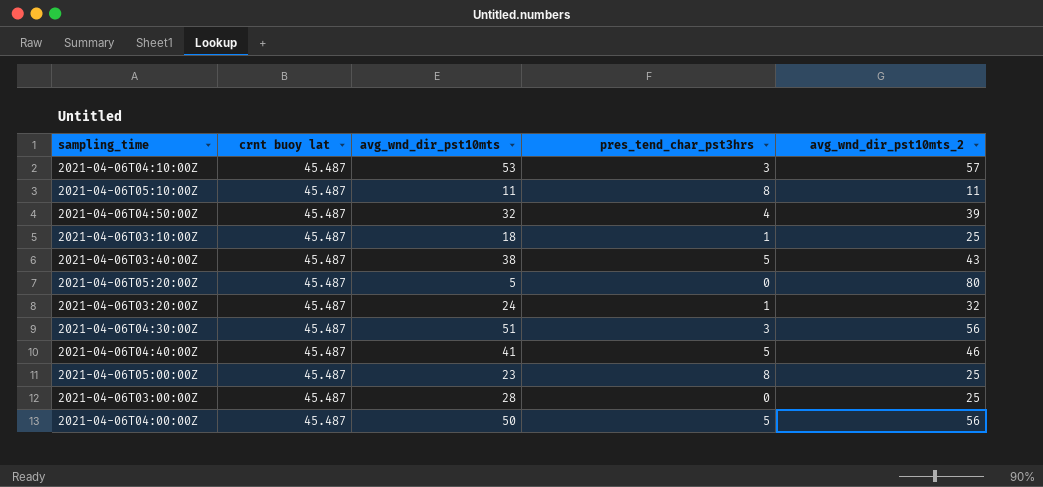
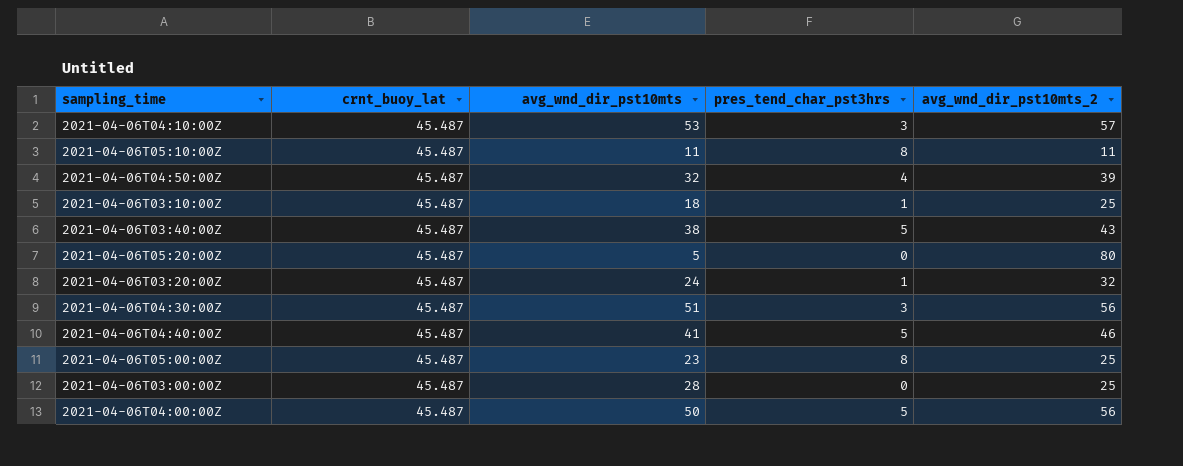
column name: crnt buoy lat -> crnt_buoy_lat

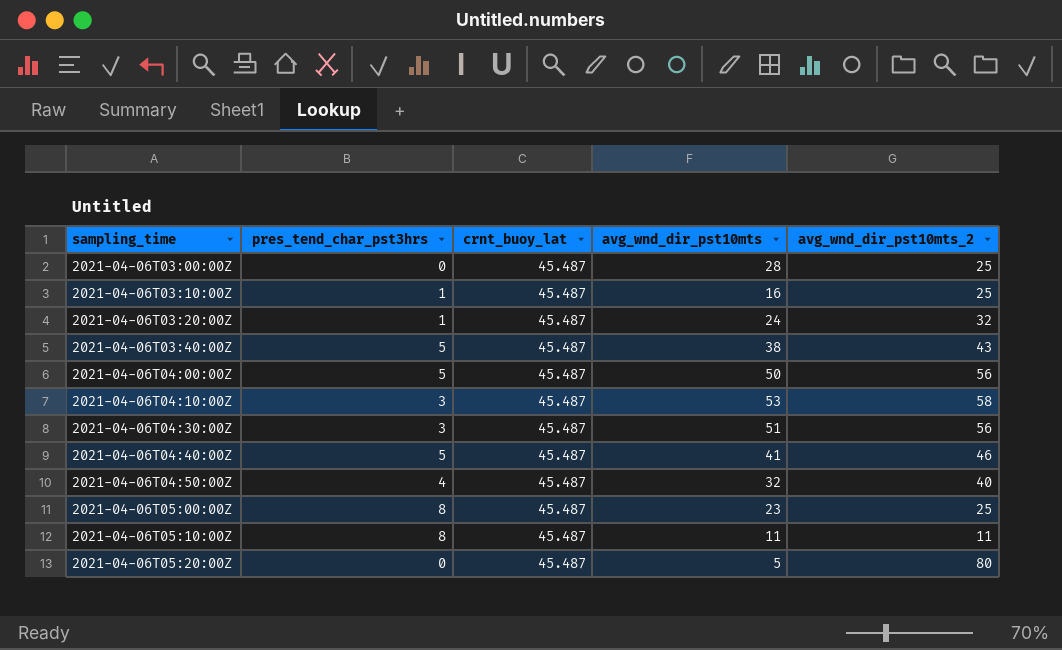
row order: none -> sampling_time ascending
column pres_tend_char_pst3hrs | position: 4 -> 2
2021-04-06T03:10:00Z | avg_wnd_dir_pst10mts: 18 -> 16
2021-04-06T04:10:00Z | avg_wnd_dir_pst10mts_2: 57 -> 58
2021-04-06T04:50:00Z | avg_wnd_dir_pst10mts_2: 39 -> 40

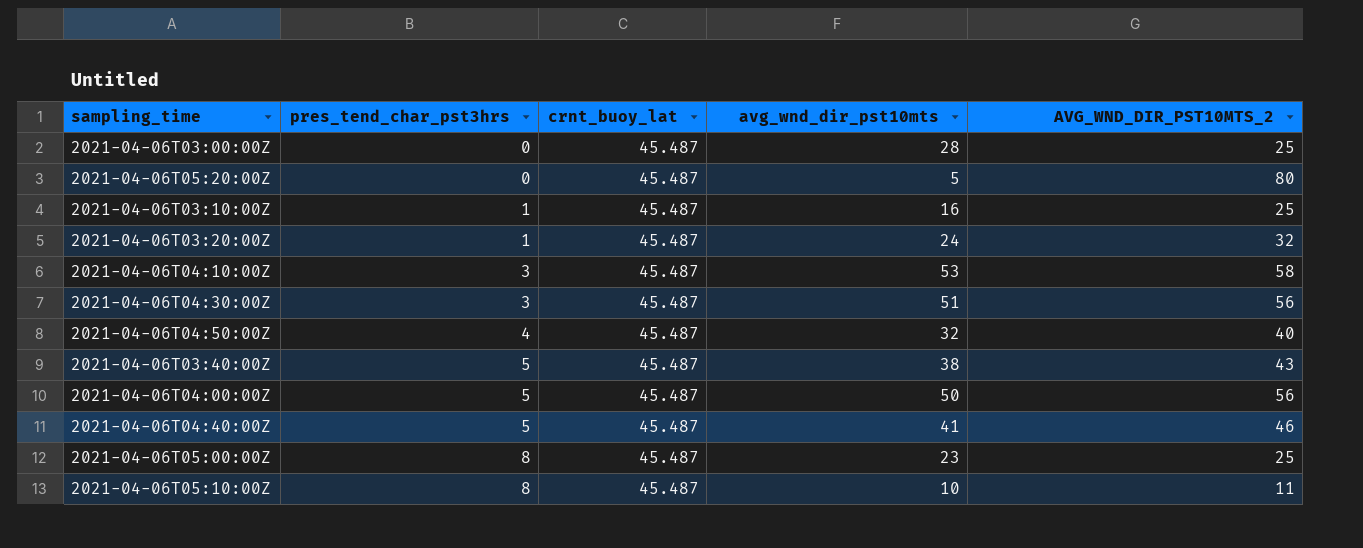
row order: sampling_time ascending -> pres_tend_char_pst3hrs ascending
column name: avg_wnd_dir_pst10mts_2 -> AVG_WND_DIR_PST10MTS_2
2021-04-06T05:10:00Z | avg_wnd_dir_pst10mts: 11 -> 10

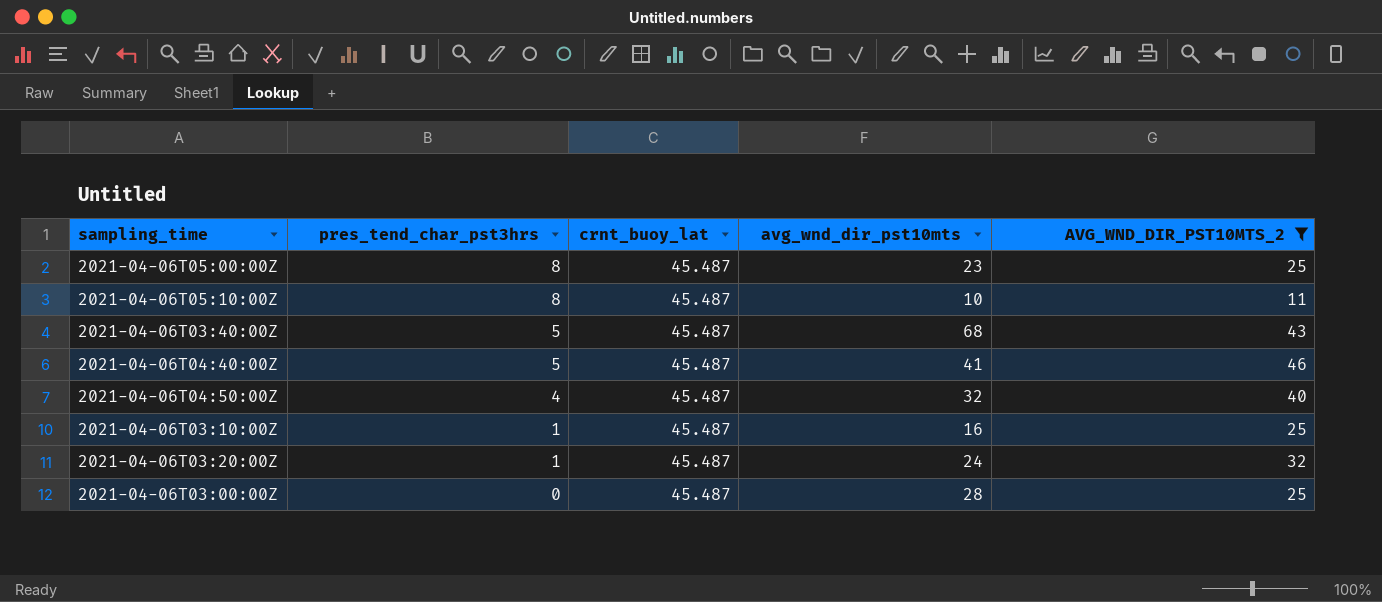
filter: none -> AVG_WND_DIR_PST10MTS_2 <= 46
row order: pres_tend_char_pst3hrs ascending -> pres_tend_char_pst3hrs descending
2021-04-06T03:40:00Z | avg_wnd_dir_pst10mts: 38 -> 68

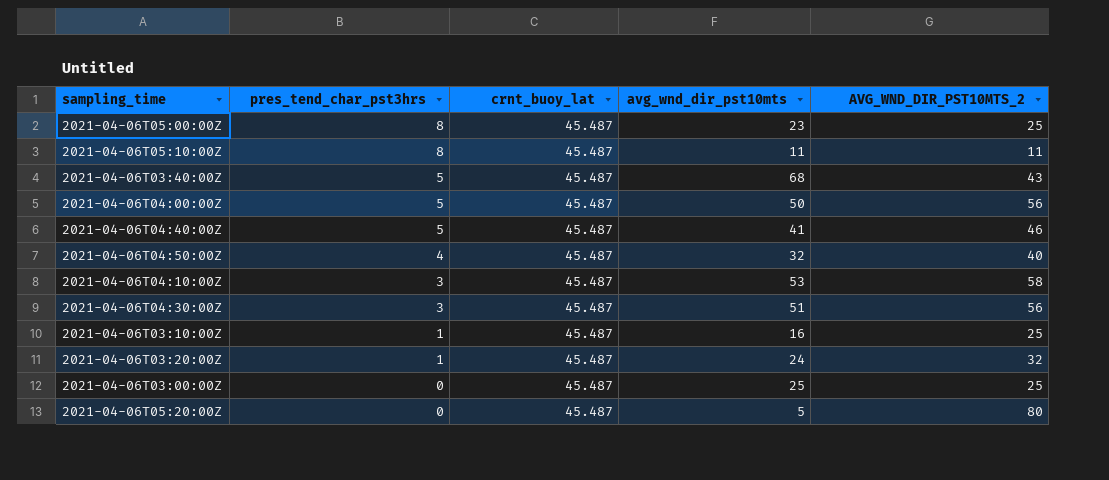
filter: AVG_WND_DIR_PST10MTS_2 <= 46 -> none
2021-04-06T05:10:00Z | avg_wnd_dir_pst10mts: 10 -> 11
2021-04-06T03:00:00Z | avg_wnd_dir_pst10mts: 28 -> 25

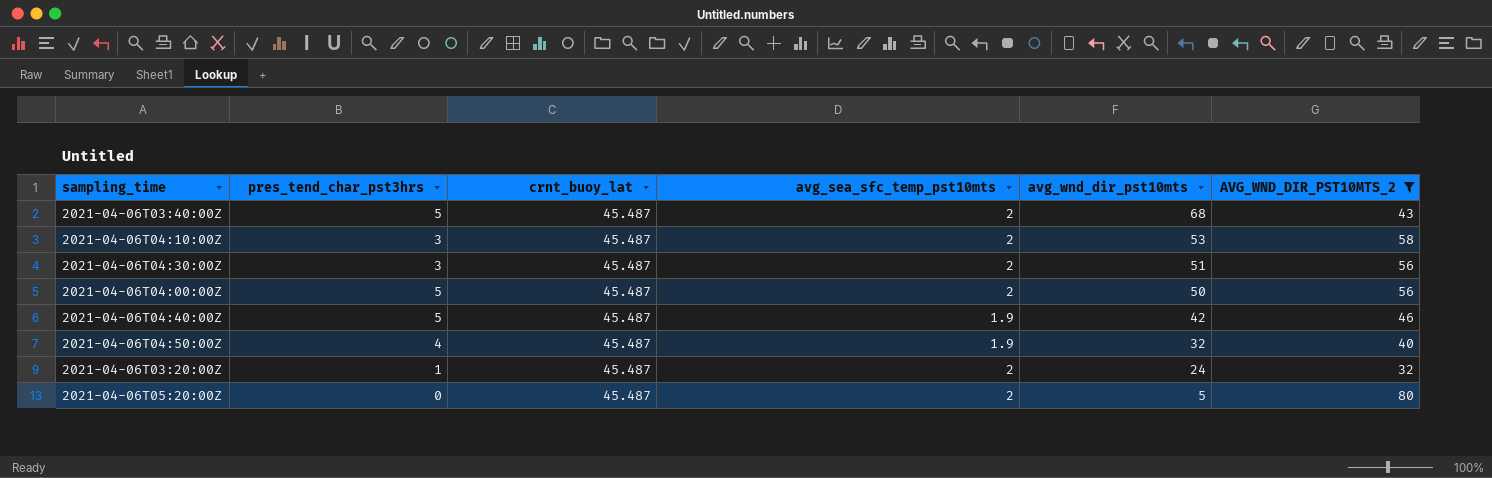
filter: none -> AVG_WND_DIR_PST10MTS_2 >= 32
row order: pres_tend_char_pst3hrs descending -> avg_wnd_dir_pst10mts descending
column avg_sea_sfc_temp_pst10mts | position: none -> 4
2021-04-06T04:40:00Z | avg_wnd_dir_pst10mts: 41 -> 42

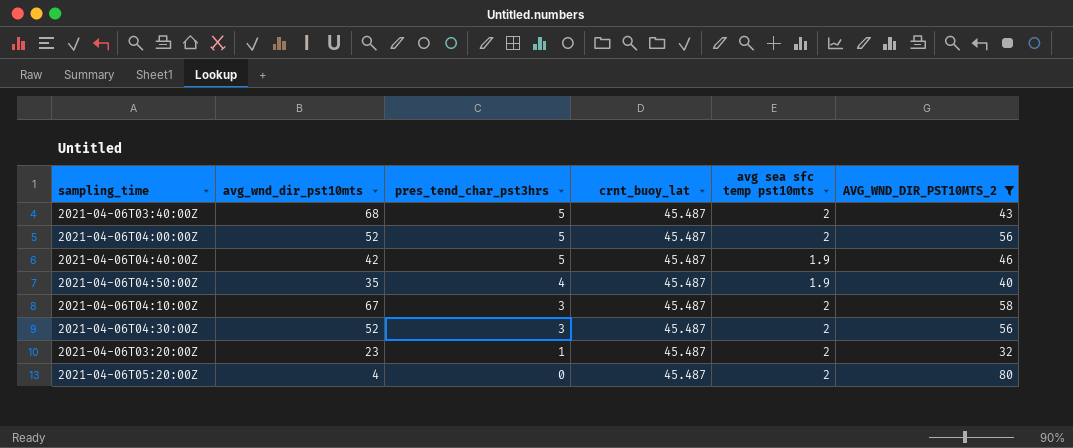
row order: avg_wnd_dir_pst10mts descending -> pres_tend_char_pst3hrs descending
column avg_wnd_dir_pst10mts | position: 5 -> 2
column name: avg_sea_sfc_temp_pst10mts -> avg sea sfc temp pst10mts
2021-04-06T04:00:00Z | avg_wnd_dir_pst10mts: 50 -> 52
2021-04-06T04:50:00Z | avg_wnd_dir_pst10mts: 32 -> 35
2021-04-06T04:10:00Z | avg_wnd_dir_pst10mts: 53 -> 67
2021-04-06T04:30:00Z | avg_wnd_dir_pst10mts: 51 -> 52
2021-04-06T03:20:00Z | avg_wnd_dir_pst10mts: 24 -> 23
2021-04-06T05:20:00Z | avg_wnd_dir_pst10mts: 5 -> 4

